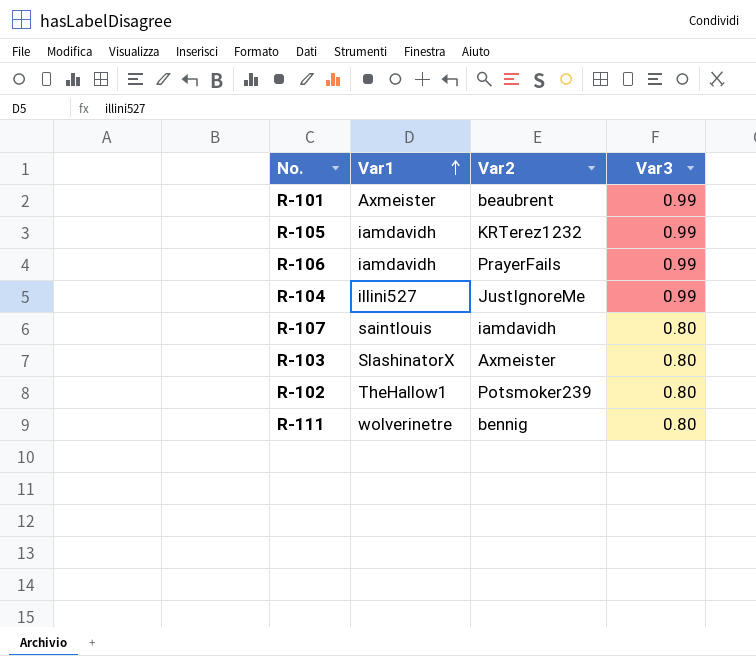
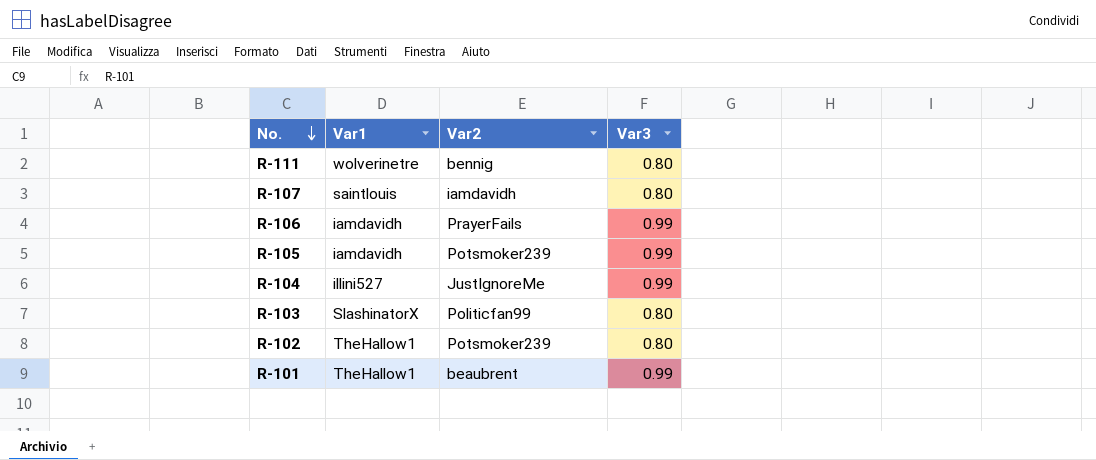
row order: Var1 ascending -> No. descending
R-105 | Var2: KRTerez1232 -> Potsmoker239
R-103 | Var2: Axmeister -> Politicfan99
R-101 | Var1: Axmeister -> TheHallow1

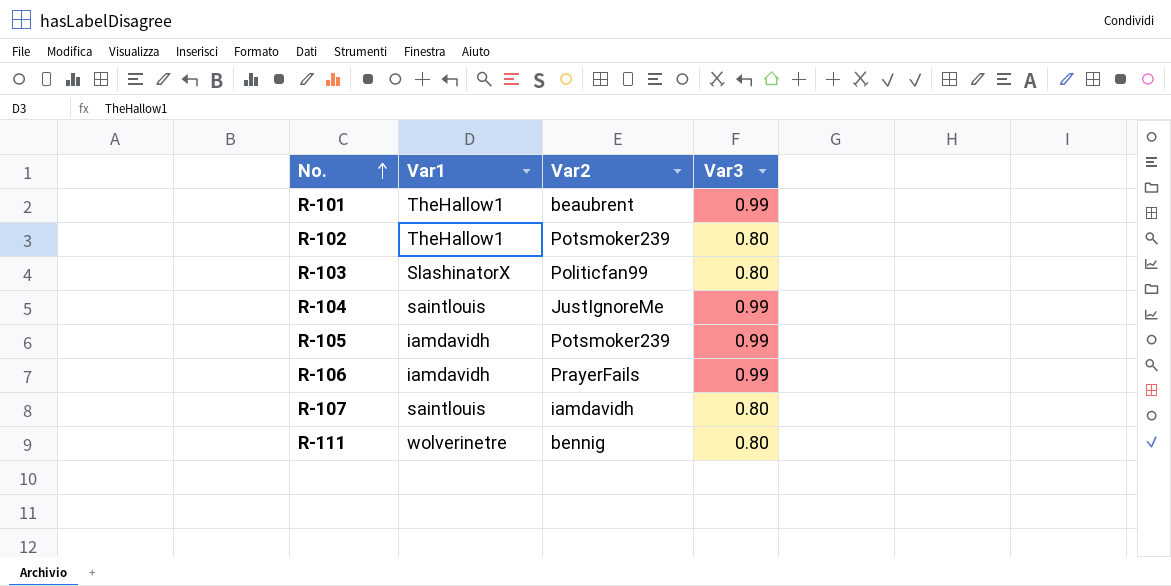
row order: No. descending -> No. ascending
R-104 | Var1: illini527 -> saintlouis

